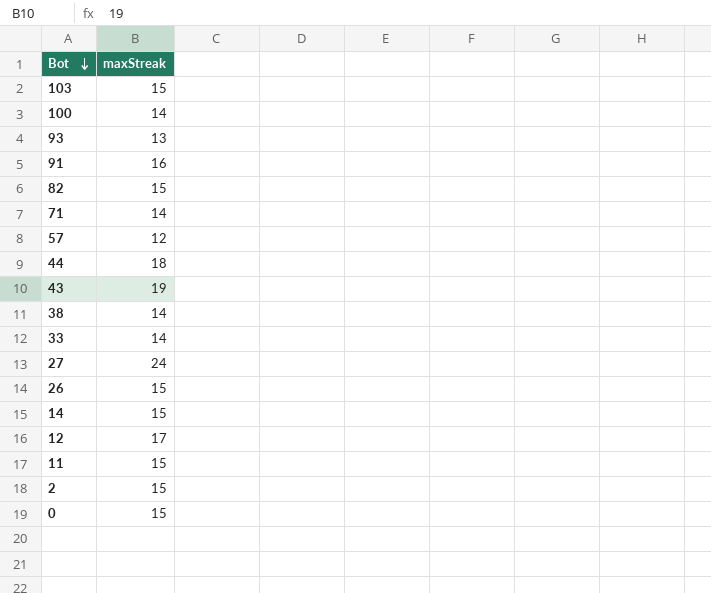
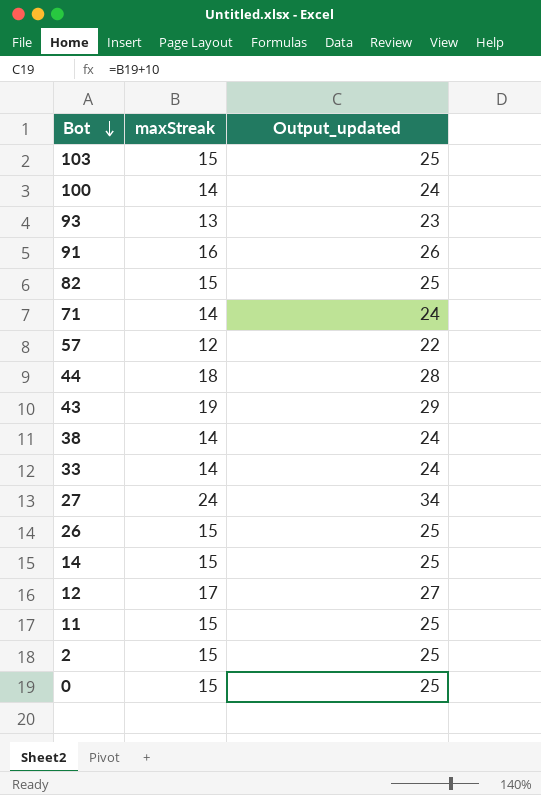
column Output_updated | formula: none -> [maxStreak] + 10

